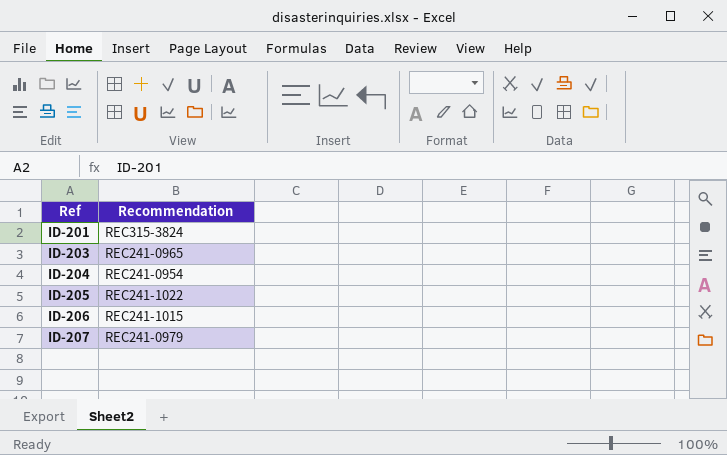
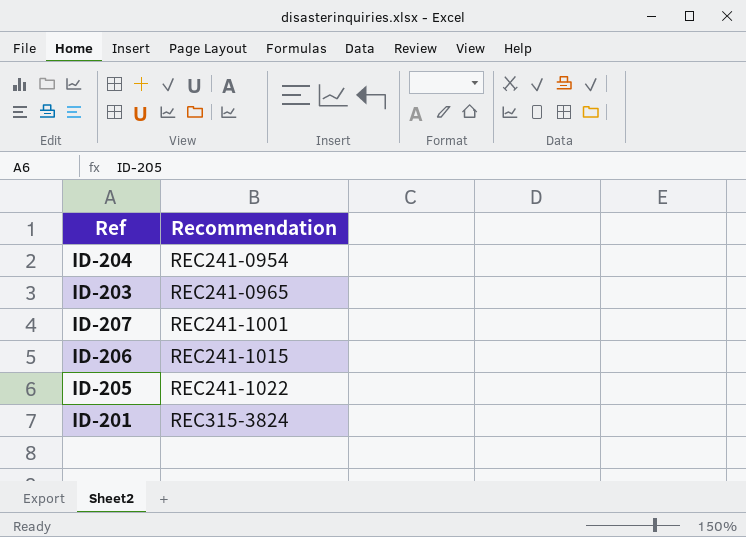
row order: Ref ascending -> Recommendation ascending
ID-207 | Recommendation: REC241-0979 -> REC241-1001

